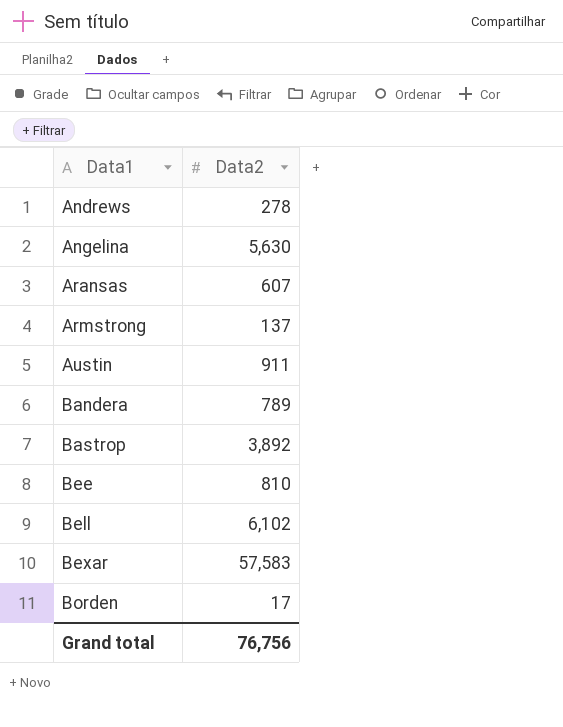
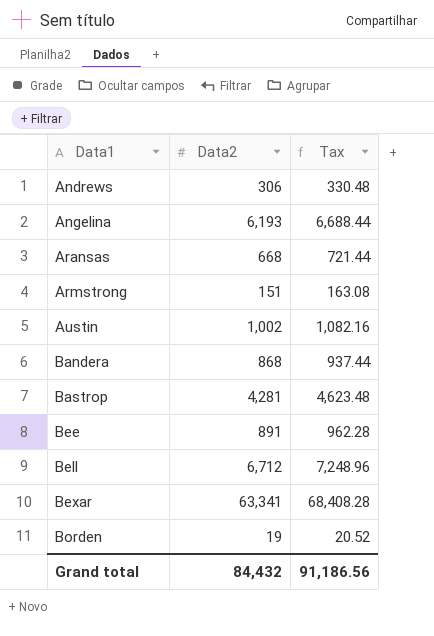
column Tax | formula: none -> [Data2] * 1.08
Andrews | Data2: 278 -> 306
Angelina | Data2: 5,630 -> 6,193
Aransas | Data2: 607 -> 668
Armstrong | Data2: 137 -> 151
Austin | Data2: 911 -> 1,002
Bandera | Data2: 789 -> 868
Bastrop | Data2: 3,892 -> 4,281
Bee | Data2: 810 -> 891
Bell | Data2: 6,102 -> 6,712
Bexar | Data2: 57,583 -> 63,341
Borden | Data2: 17 -> 19
Grand total | Data2: 76,756 -> 84,432

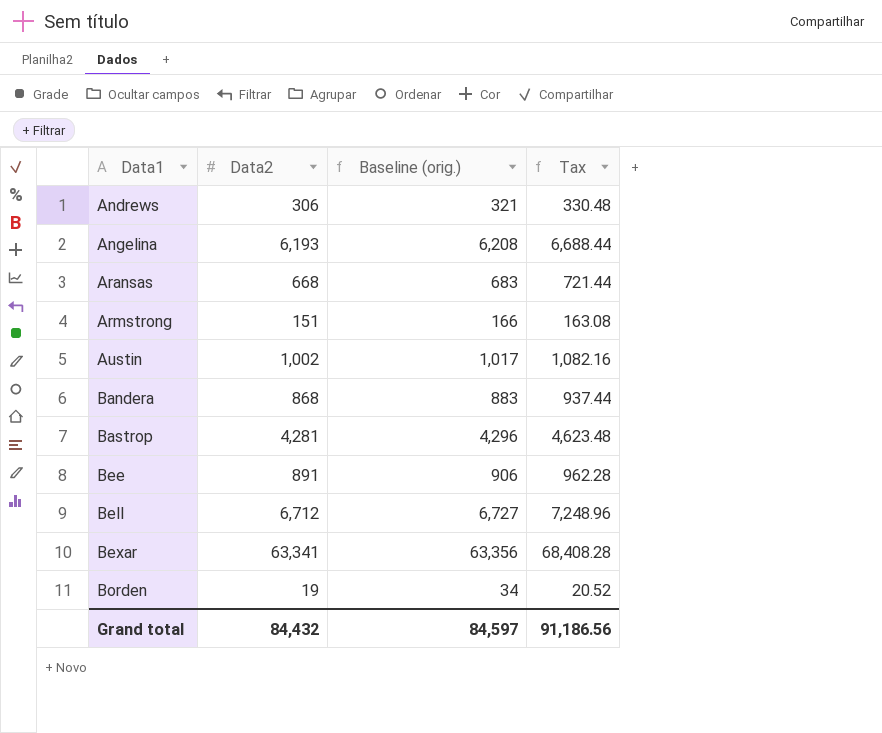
column Baseline (orig.) | formula: none -> [Data2] + 15

